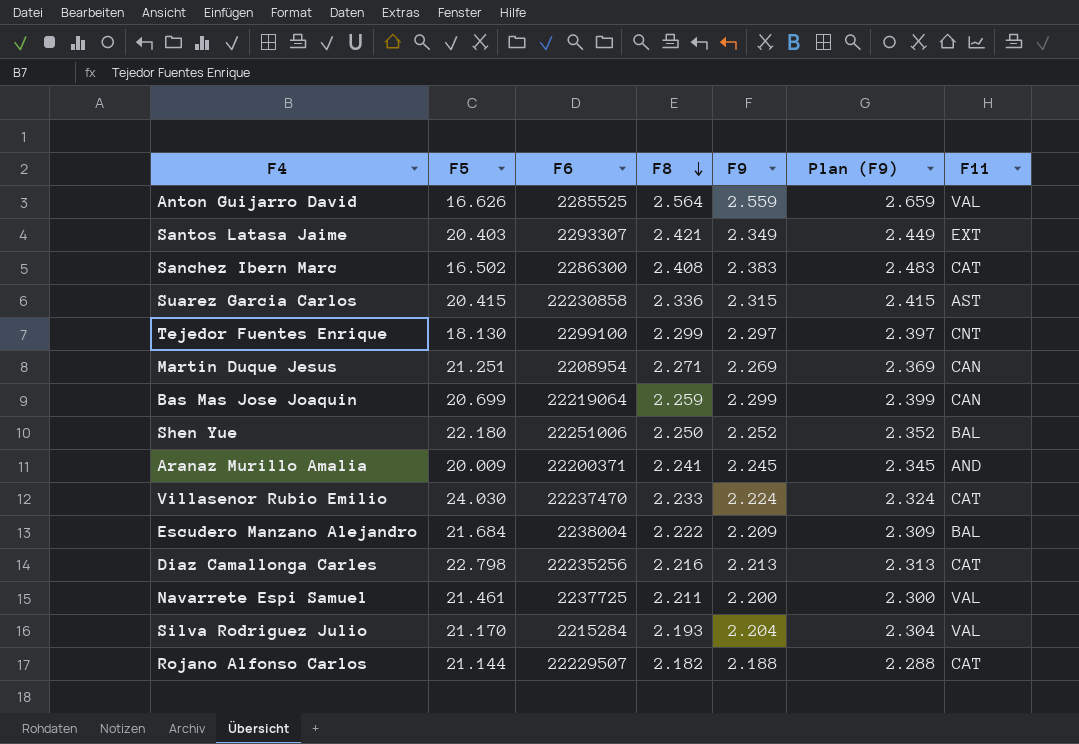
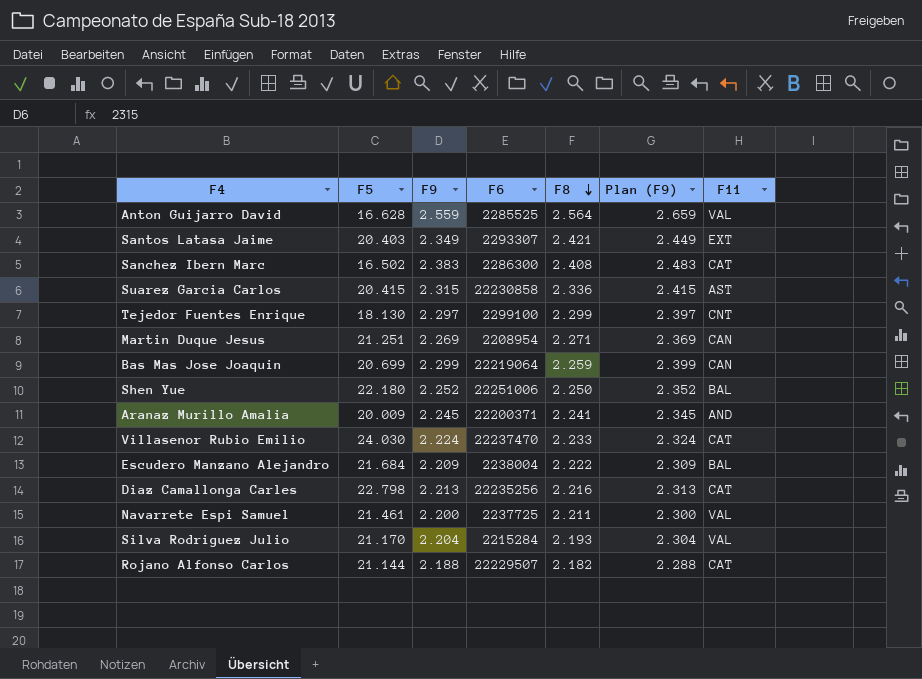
column F9 | position: 5 -> 3
Anton Guijarro David | F5: 16.626 -> 16.628

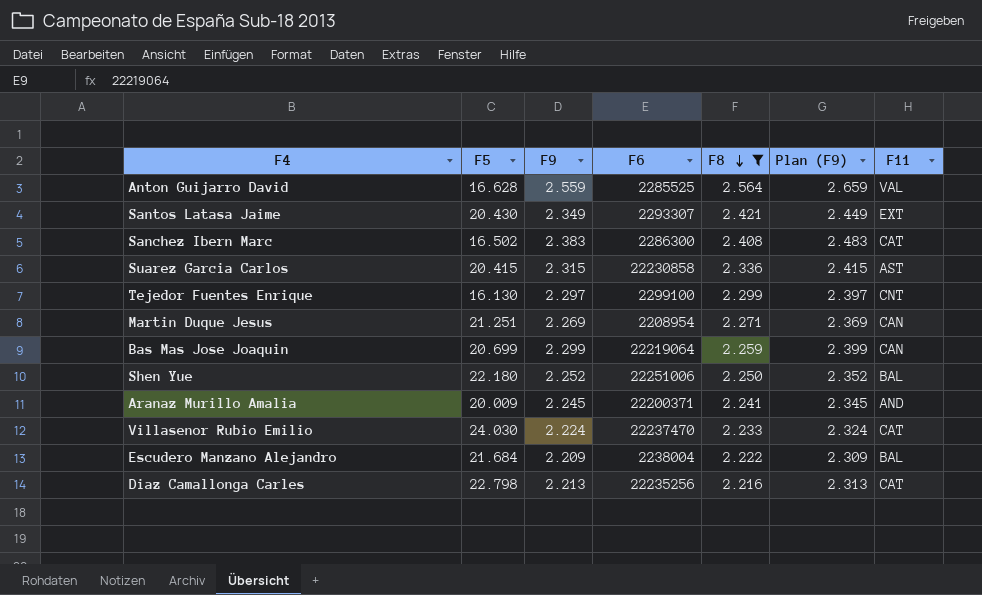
filter: none -> F8 >= 2.216
Santos Latasa Jaime | F5: 20.403 -> 20.430
Tejedor Fuentes Enrique | F5: 18.130 -> 16.130

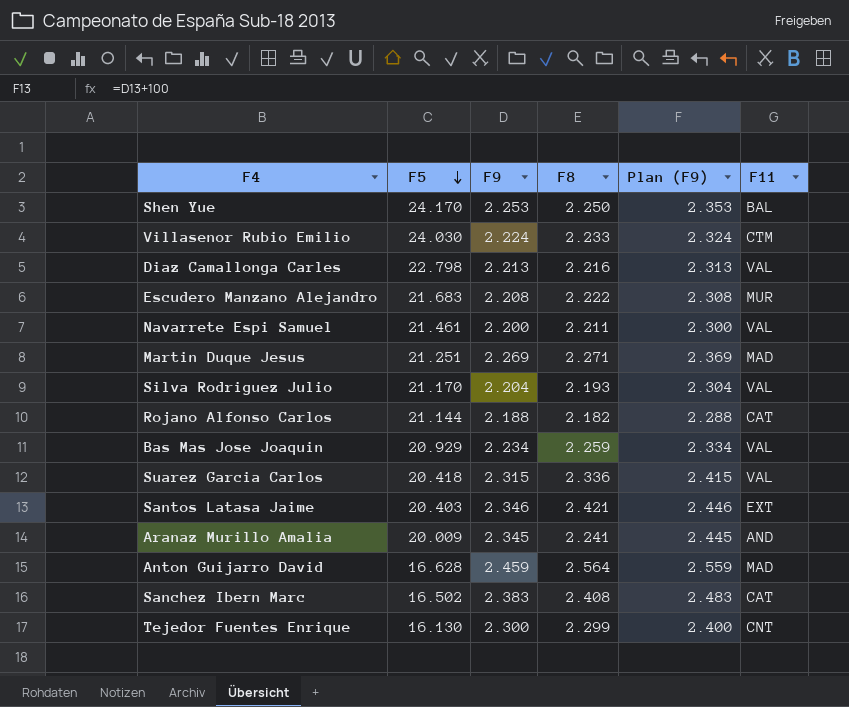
filter: F8 >= 2.216 -> none
row order: F8 descending -> F5 descending
column F6 | position: 4 -> none
Shen Yue | F5: 22.180 -> 24.170
Shen Yue | F9: 2.252 -> 2.253
Shen Yue | Plan (F9): 2.352 -> 2.353
Villasenor Rubio Emilio | F11: CAT -> CTM
Diaz Camallonga Carles | F11: CAT -> VAL
Escudero Manzano Alejandro | F5: 21.684 -> 21.683
Escudero Manzano Alejandro | F9: 2.209 -> 2.208
Escudero Manzano Alejandro | Plan (F9): 2.309 -> 2.308
Escudero Manzano Alejandro | F11: BAL -> MUR
Martin Duque Jesus | F11: CAN -> MAD
Bas Mas Jose Joaquin | F5: 20.699 -> 20.929
Bas Mas Jose Joaquin | F9: 2.299 -> 2.234
Bas Mas Jose Joaquin | Plan (F9): 2.399 -> 2.334
Bas Mas Jose Joaquin | F11: CAN -> VAL
Suarez Garcia Carlos | F5: 20.415 -> 20.418
Suarez Garcia Carlos | F11: AST -> VAL
Santos Latasa Jaime | F5: 20.430 -> 20.403
Santos Latasa Jaime | F9: 2.349 -> 2.346
Santos Latasa Jaime | Plan (F9): 2.449 -> 2.446
Aranaz Murillo Amalia | F9: 2.245 -> 2.345
Aranaz Murillo Amalia | Plan (F9): 2.345 -> 2.445
Anton Guijarro David | F9: 2.559 -> 2.459
Anton Guijarro David | Plan (F9): 2.659 -> 2.559
Anton Guijarro David | F11: VAL -> MAD
Tejedor Fuentes Enrique | F9: 2.297 -> 2.300
Tejedor Fuentes Enrique | Plan (F9): 2.397 -> 2.400

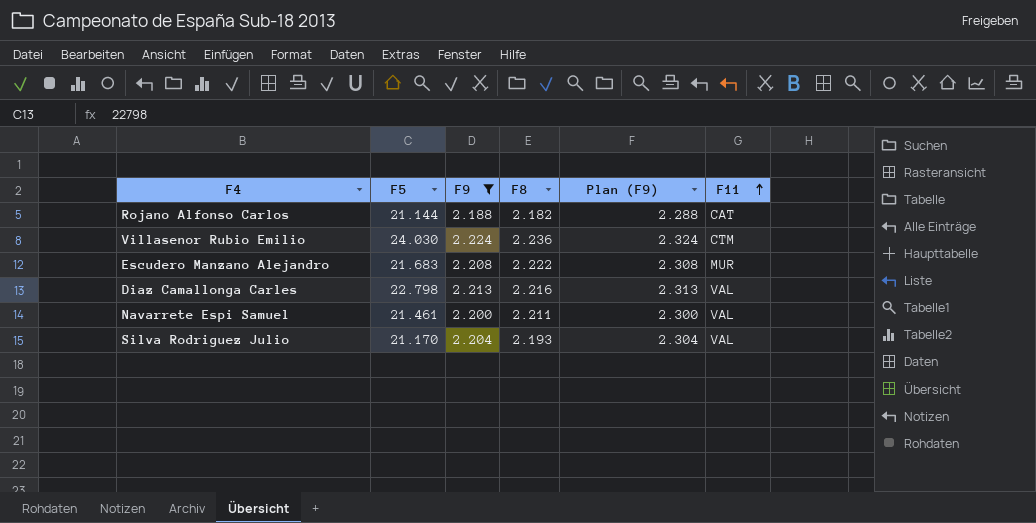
filter: none -> F9 <= 2.224
row order: F5 descending -> F11 ascending
Villasenor Rubio Emilio | F8: 2.233 -> 2.236

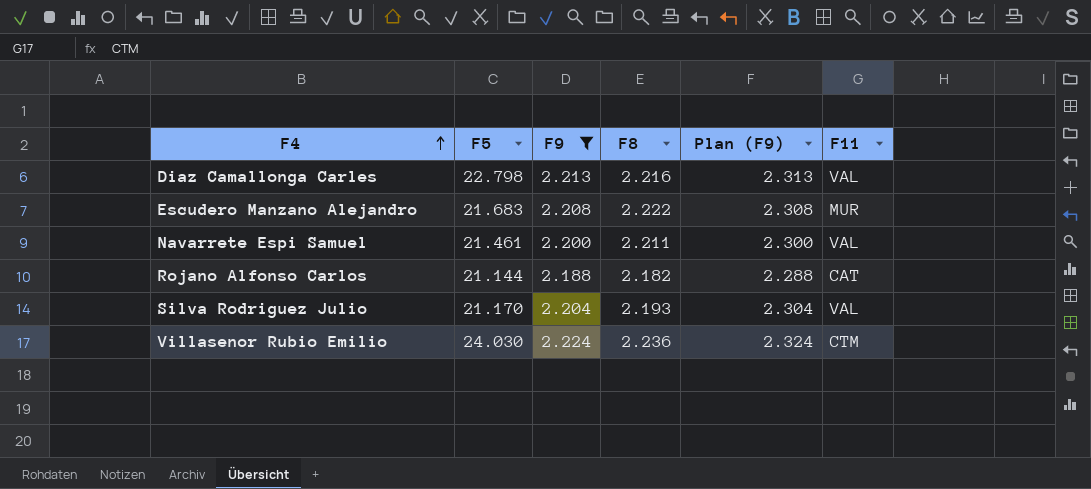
row order: F11 ascending -> F4 ascending

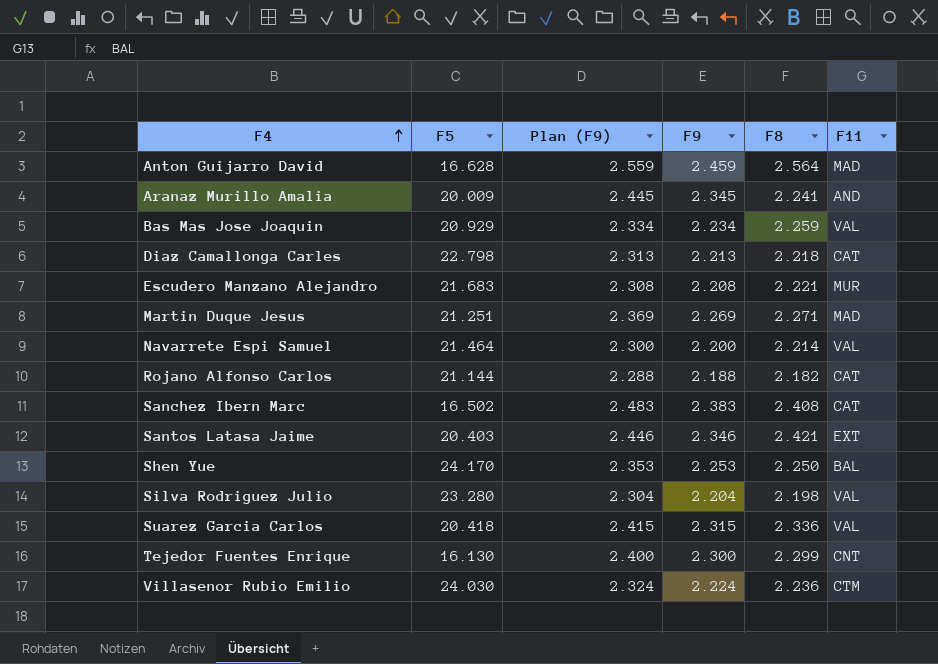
filter: F9 <= 2.224 -> none
column Plan (F9) | position: 5 -> 3
Diaz Camallonga Carles | F8: 2.216 -> 2.218
Diaz Camallonga Carles | F11: VAL -> CAT
Escudero Manzano Alejandro | F8: 2.222 -> 2.221
Navarrete Espi Samuel | F5: 21.461 -> 21.464
Navarrete Espi Samuel | F8: 2.211 -> 2.214
Silva Rodriguez Julio | F5: 21.170 -> 23.280
Silva Rodriguez Julio | F8: 2.193 -> 2.198

